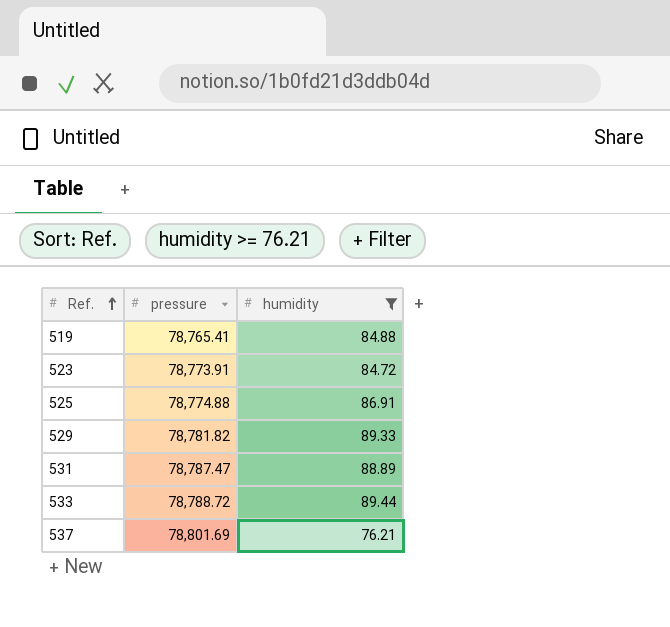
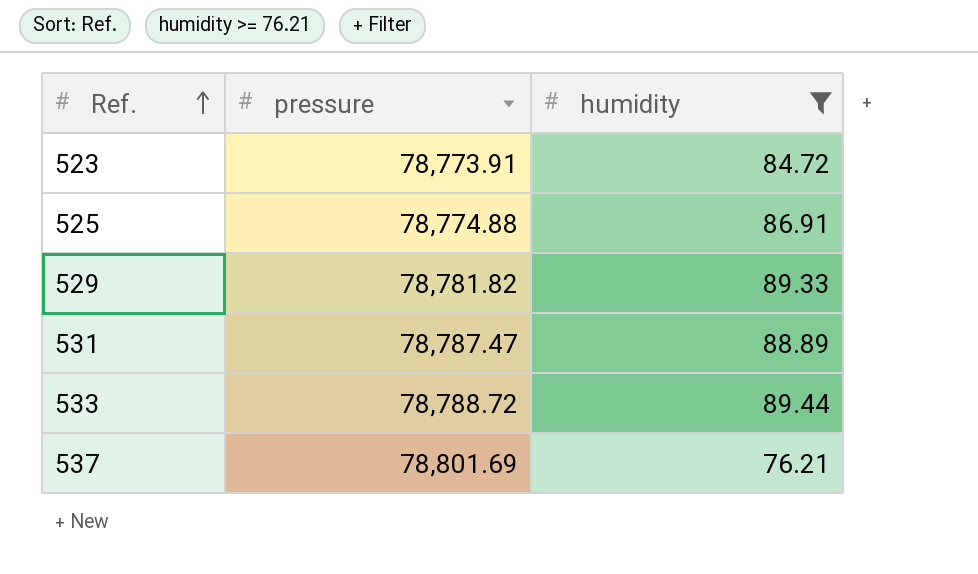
row 519: 78,765.41 | 84.88 -> none

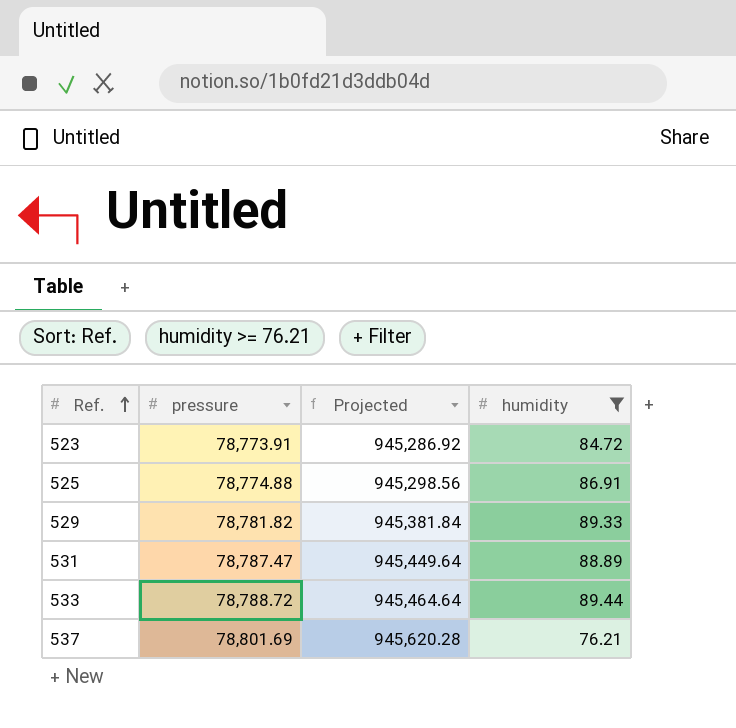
column Projected | formula: none -> [pressure] * 12

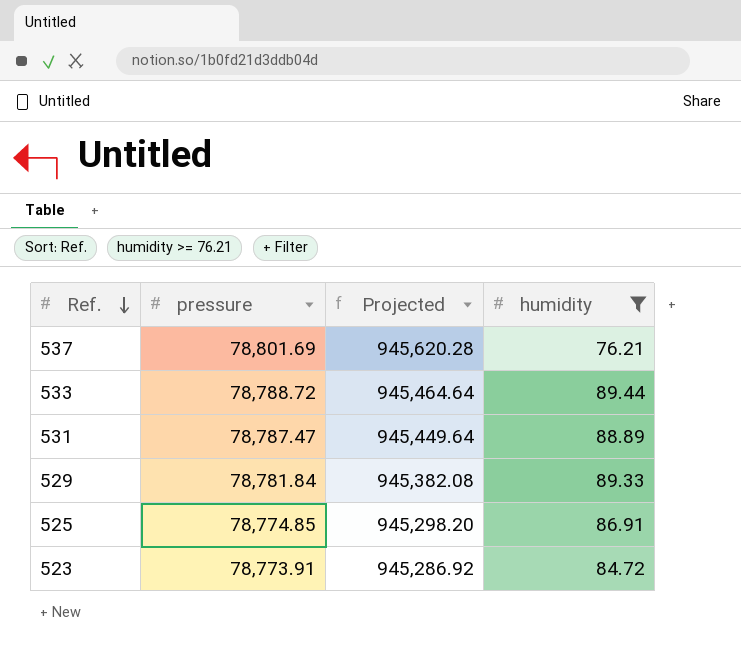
row order: Ref. ascending -> Ref. descending
529 | pressure: 78,781.82 -> 78,781.84
529 | Projected: 945,381.84 -> 945,382.08
525 | pressure: 78,774.88 -> 78,774.85
525 | Projected: 945,298.56 -> 945,298.20

